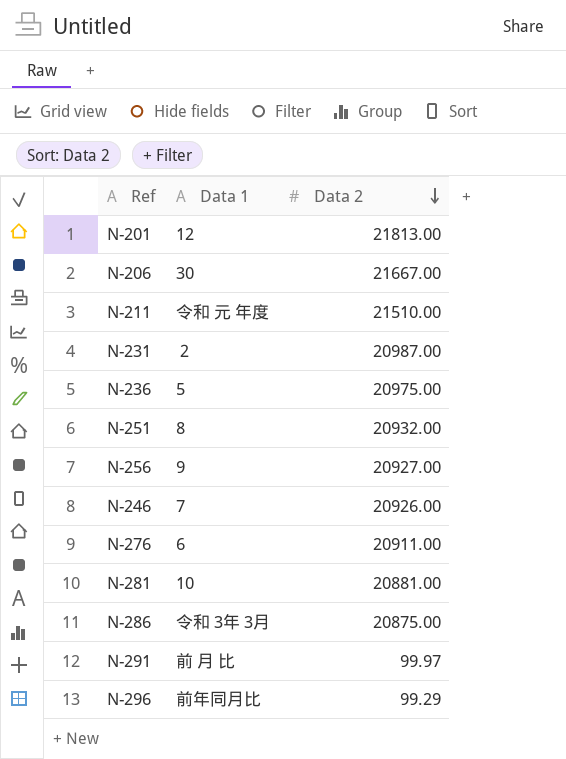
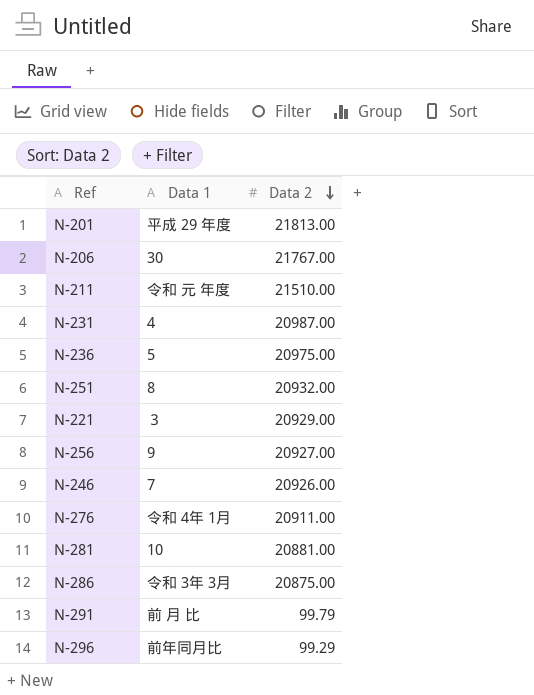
N-201 | Data 1: 12 -> 平成 29 年度
N-206 | Data 2: 21667.00 -> 21767.00
N-231 | Data 1: ２ -> 4
row N-221: none -> ３ | 20929.00
N-276 | Data 1: 6 -> 令和 4年 1月
N-291 | Data 2: 99.97 -> 99.79

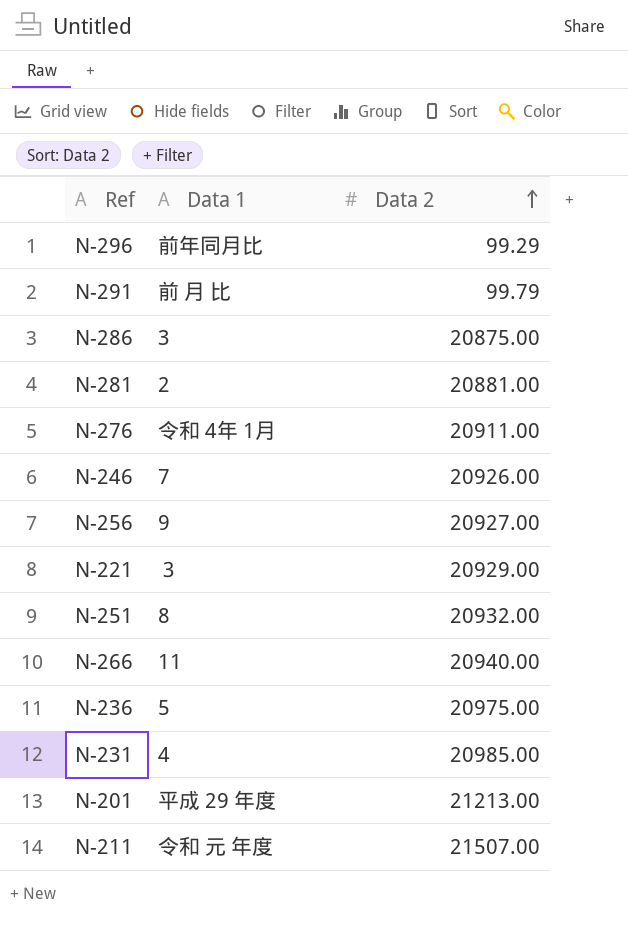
row order: Data 2 descending -> Data 2 ascending
row N-206: 30 | 21767.00 -> none
N-286 | Data 1: 令和 3年 3月 -> 3
N-281 | Data 1: 10 -> 2
row N-266: none -> 11 | 20940.00
N-231 | Data 2: 20987.00 -> 20985.00
N-201 | Data 2: 21813.00 -> 21213.00
N-211 | Data 2: 21510.00 -> 21507.00

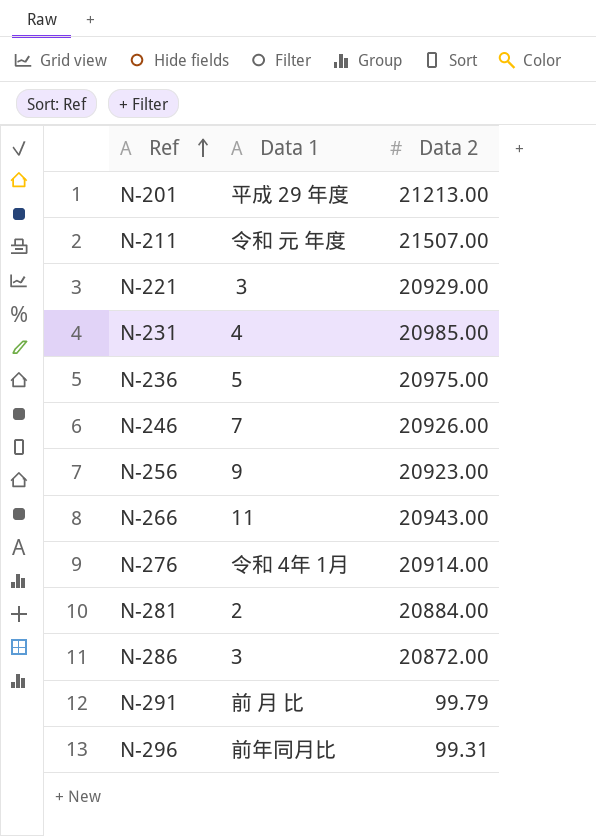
row order: Data 2 ascending -> Ref ascending
row N-251: 8 | 20932.00 -> none
N-256 | Data 2: 20927.00 -> 20923.00
N-266 | Data 2: 20940.00 -> 20943.00
N-276 | Data 2: 20911.00 -> 20914.00
N-281 | Data 2: 20881.00 -> 20884.00
N-286 | Data 2: 20875.00 -> 20872.00
N-296 | Data 2: 99.29 -> 99.31

